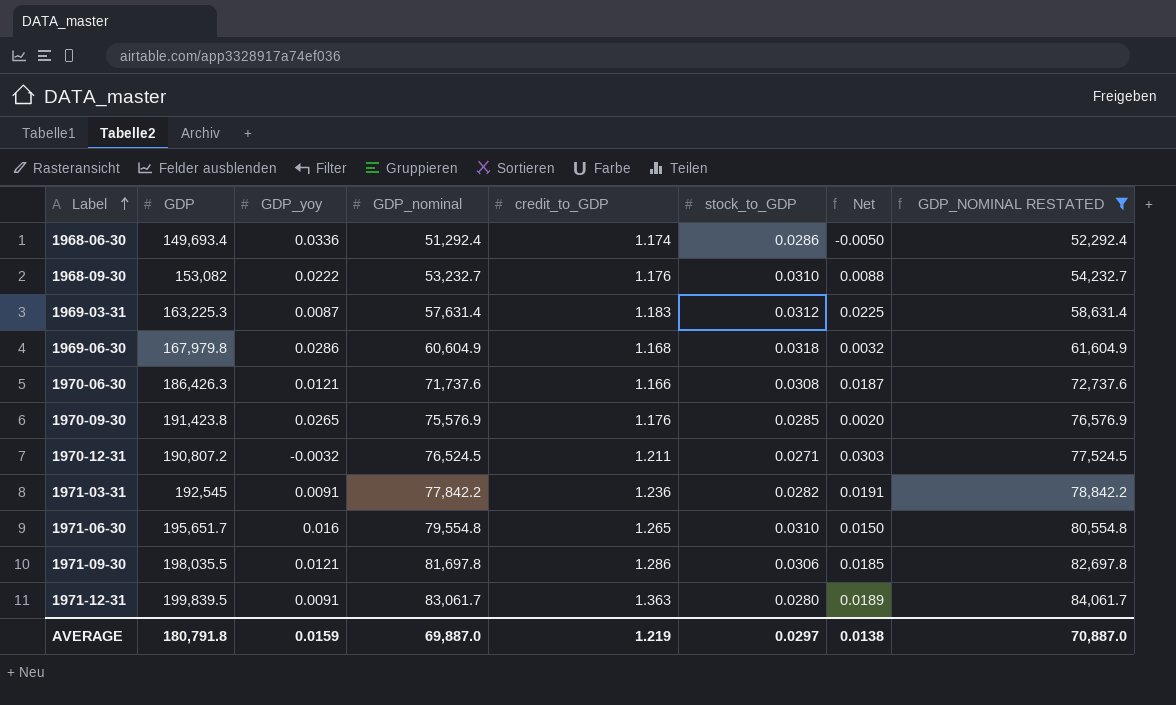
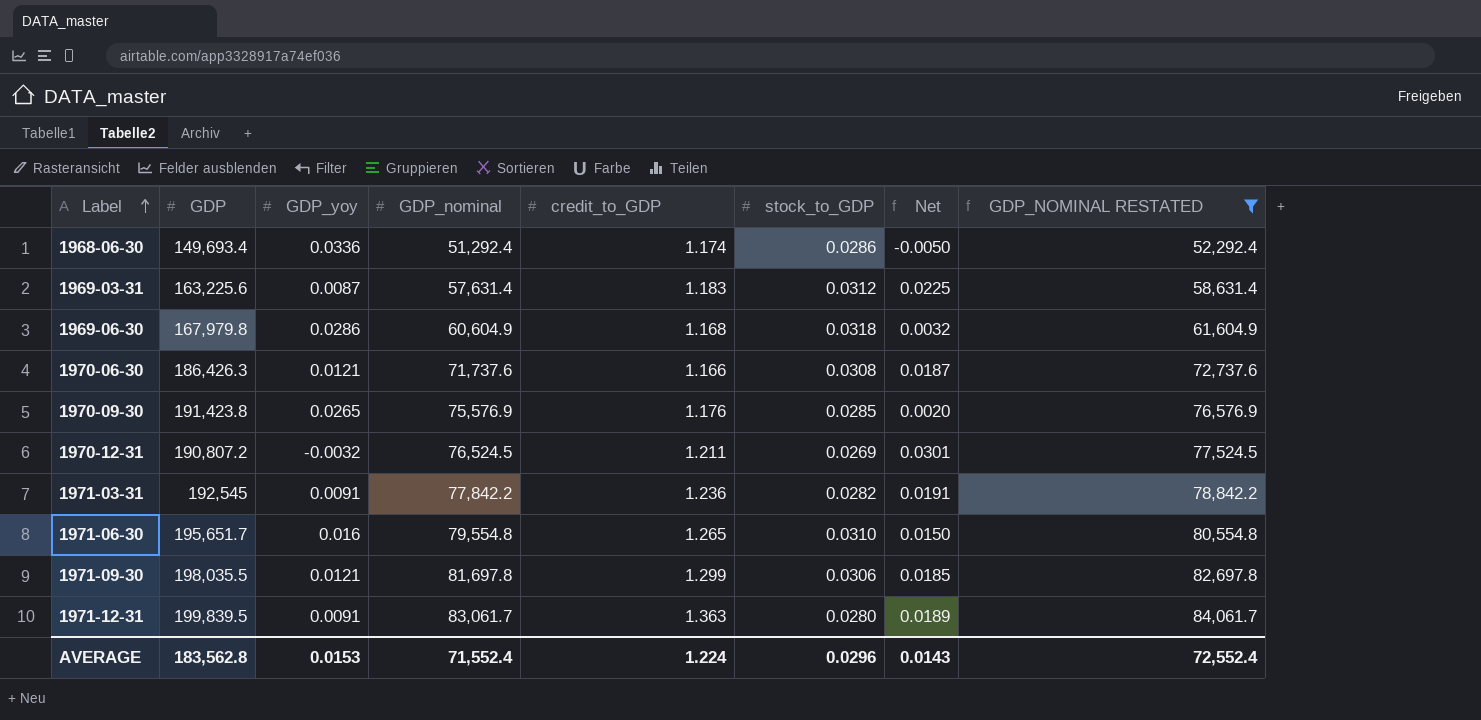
row 1968-09-30: 153,082 | 0.0222 | 53,232.7 | 1.176 | 0.0310 | 0.0088 | 54,232.7 -> none
1969-03-31 | GDP: 163,225.3 -> 163,225.6
1970-12-31 | stock_to_GDP: 0.0271 -> 0.0269
1970-12-31 | Net: 0.0303 -> 0.0301
1971-09-30 | credit_to_GDP: 1.286 -> 1.299
AVERAGE | GDP: 180,791.8 -> 183,562.8
AVERAGE | GDP_yoy: 0.0159 -> 0.0153
AVERAGE | GDP_nominal: 69,887.0 -> 71,552.4
AVERAGE | credit_to_GDP: 1.219 -> 1.224
AVERAGE | stock_to_GDP: 0.0297 -> 0.0296
AVERAGE | Net: 0.0138 -> 0.0143
AVERAGE | GDP_NOMINAL RESTATED: 70,887.0 -> 72,552.4

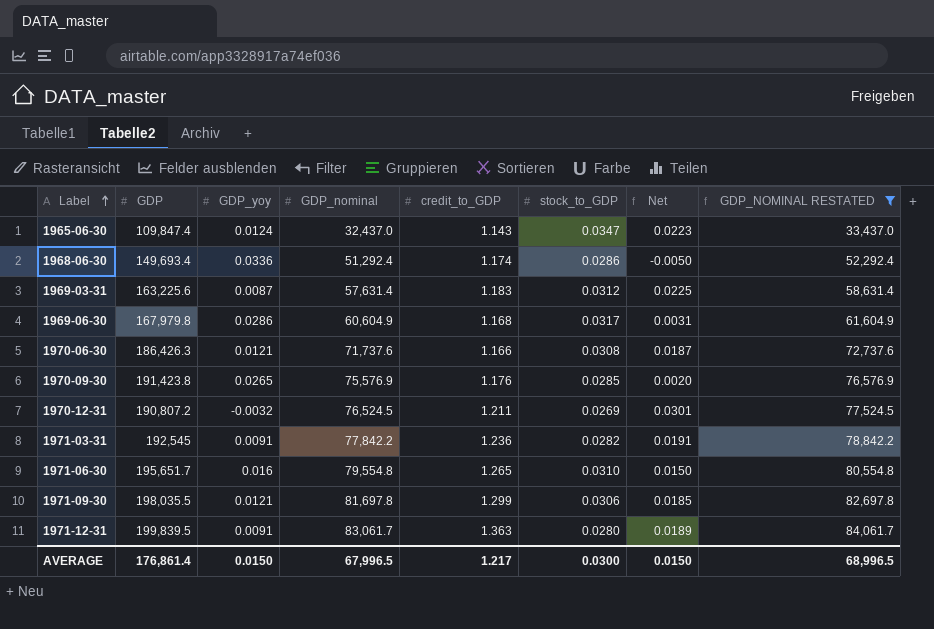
row 1965-06-30: none -> 109,847.4 | 0.0124 | 32,437.0 | 1.143 | 0.0347 | 0.0223 | 33,437.0
1969-06-30 | stock_to_GDP: 0.0318 -> 0.0317
1969-06-30 | Net: 0.0032 -> 0.0031
AVERAGE | GDP: 183,562.8 -> 176,861.4
AVERAGE | GDP_yoy: 0.0153 -> 0.0150
AVERAGE | GDP_nominal: 71,552.4 -> 67,996.5
AVERAGE | credit_to_GDP: 1.224 -> 1.217
AVERAGE | stock_to_GDP: 0.0296 -> 0.0300
AVERAGE | Net: 0.0143 -> 0.0150
AVERAGE | GDP_NOMINAL RESTATED: 72,552.4 -> 68,996.5

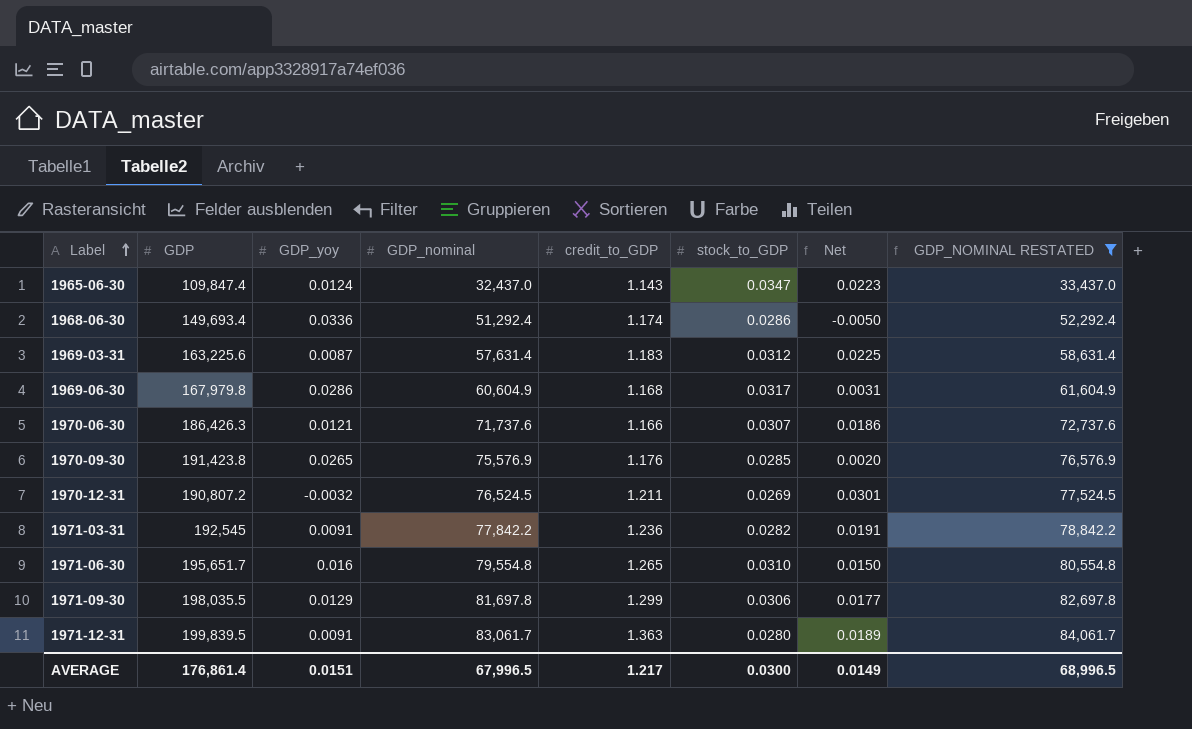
1970-06-30 | stock_to_GDP: 0.0308 -> 0.0307
1970-06-30 | Net: 0.0187 -> 0.0186
1971-09-30 | GDP_yoy: 0.0121 -> 0.0129
1971-09-30 | Net: 0.0185 -> 0.0177
AVERAGE | GDP_yoy: 0.0150 -> 0.0151
AVERAGE | Net: 0.0150 -> 0.0149

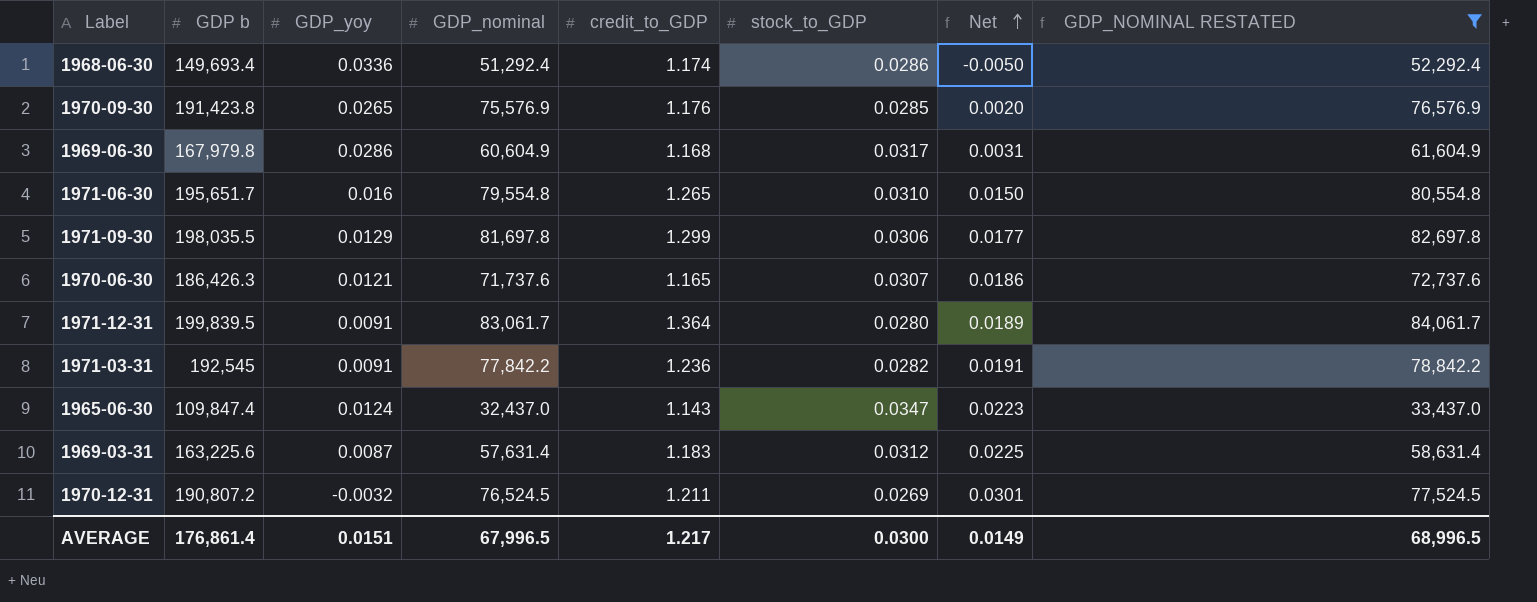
row order: Label ascending -> Net ascending
column name: GDP -> GDP b
1970-06-30 | credit_to_GDP: 1.166 -> 1.165
1971-12-31 | credit_to_GDP: 1.363 -> 1.364

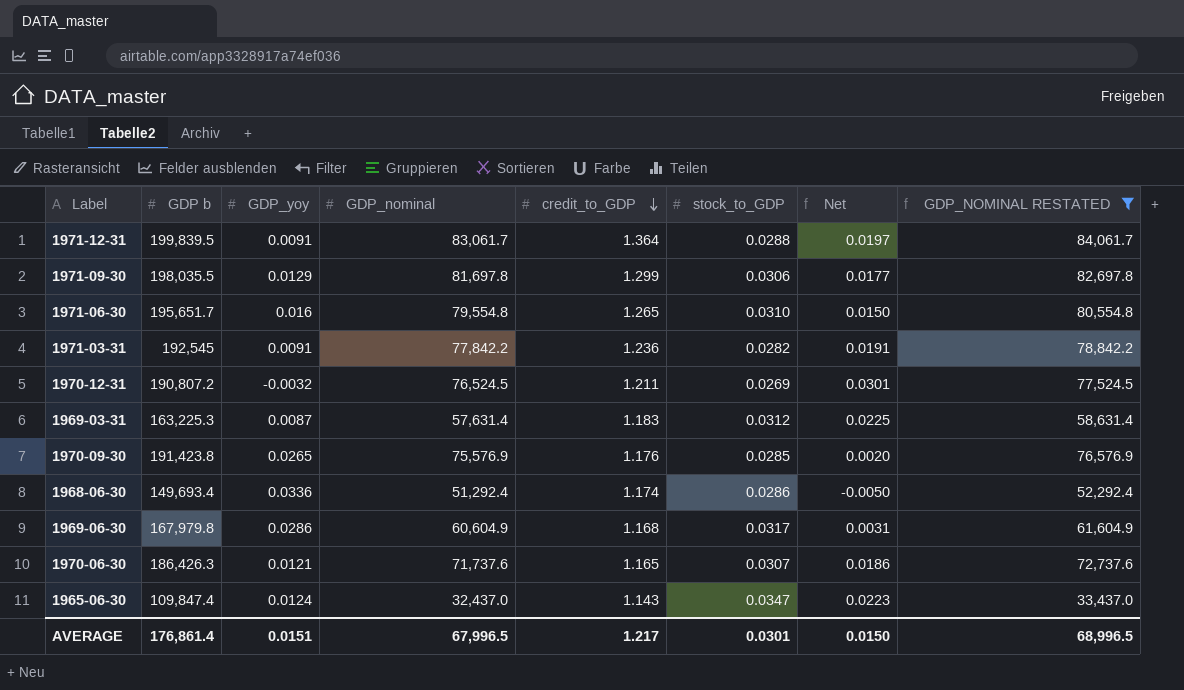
row order: Net ascending -> credit_to_GDP descending
1971-12-31 | stock_to_GDP: 0.0280 -> 0.0288
1971-12-31 | Net: 0.0189 -> 0.0197
1969-03-31 | GDP b: 163,225.6 -> 163,225.3
AVERAGE | stock_to_GDP: 0.0300 -> 0.0301
AVERAGE | Net: 0.0149 -> 0.0150

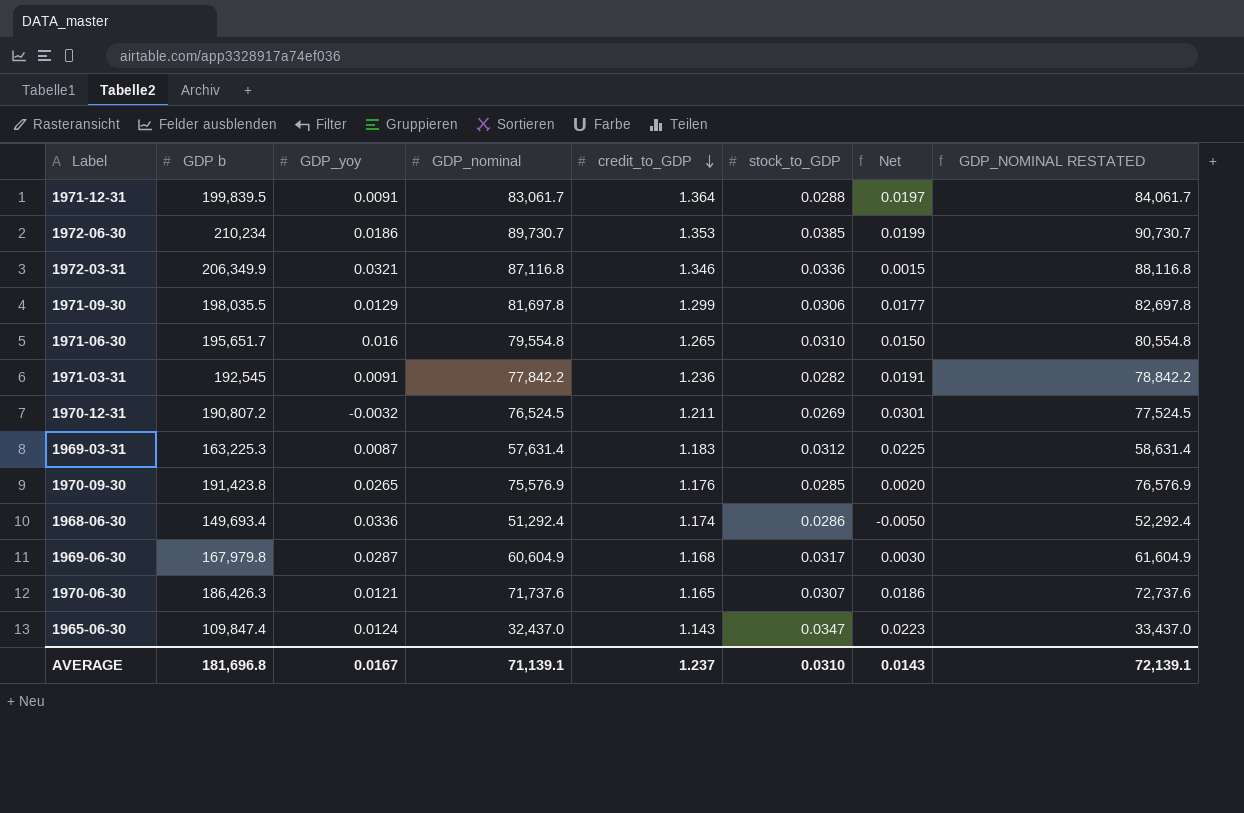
filter: GDP_NOMINAL RESTATED <= 84,061.7 -> none
1969-06-30 | GDP_yoy: 0.0286 -> 0.0287
1969-06-30 | Net: 0.0031 -> 0.0030
AVERAGE | GDP b: 176,861.4 -> 181,696.8
AVERAGE | GDP_yoy: 0.0151 -> 0.0167
AVERAGE | GDP_nominal: 67,996.5 -> 71,139.1
AVERAGE | credit_to_GDP: 1.217 -> 1.237
AVERAGE | stock_to_GDP: 0.0301 -> 0.0310
AVERAGE | Net: 0.0150 -> 0.0143
AVERAGE | GDP_NOMINAL RESTATED: 68,996.5 -> 72,139.1

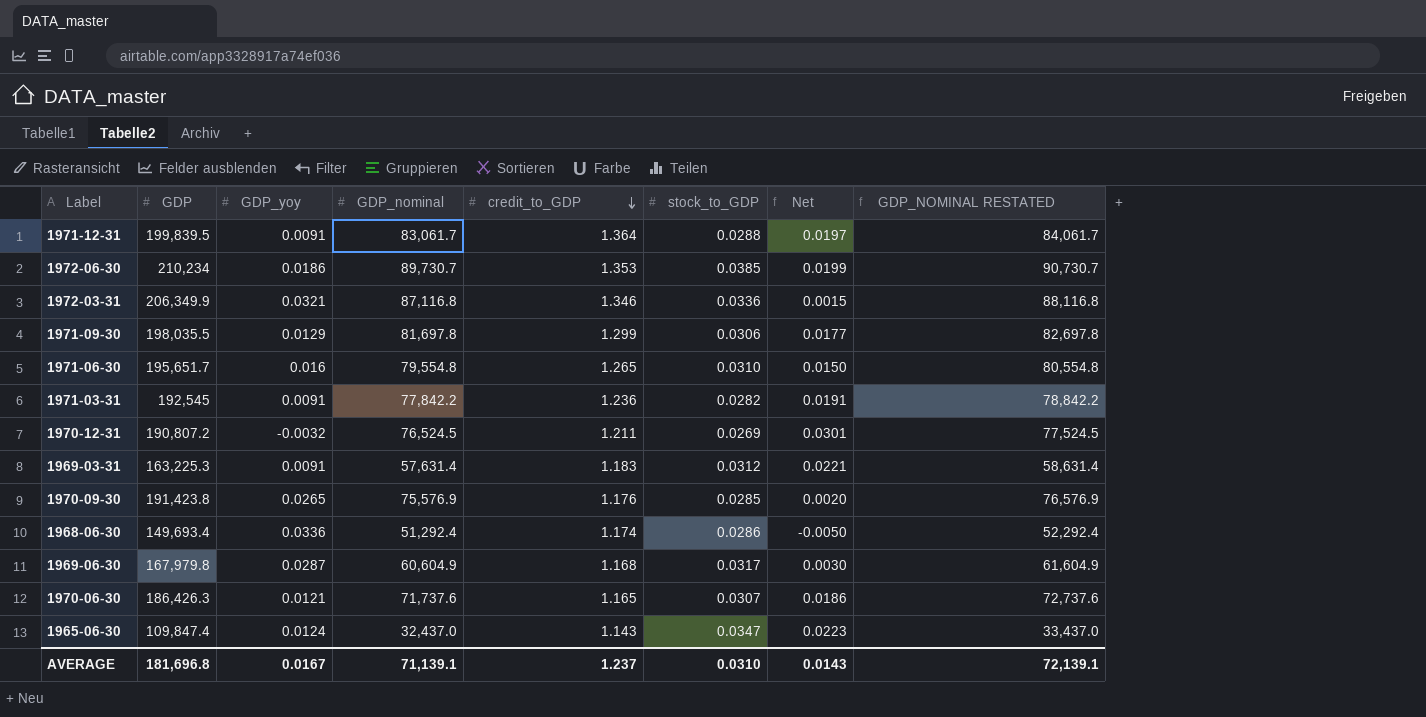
column name: GDP b -> GDP
1969-03-31 | GDP_yoy: 0.0087 -> 0.0091
1969-03-31 | Net: 0.0225 -> 0.0221

